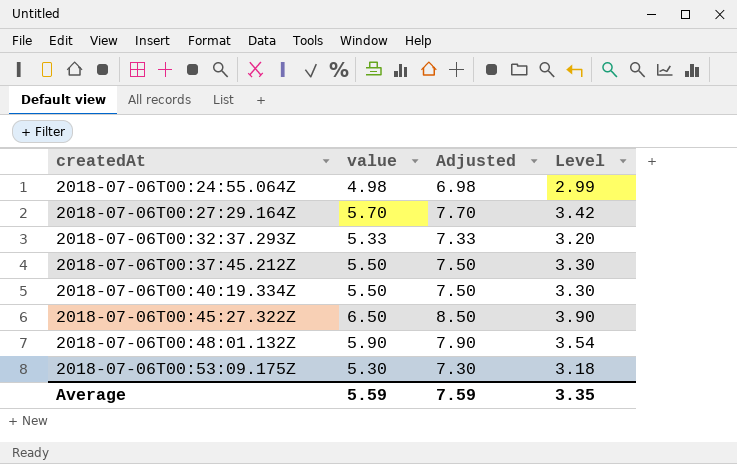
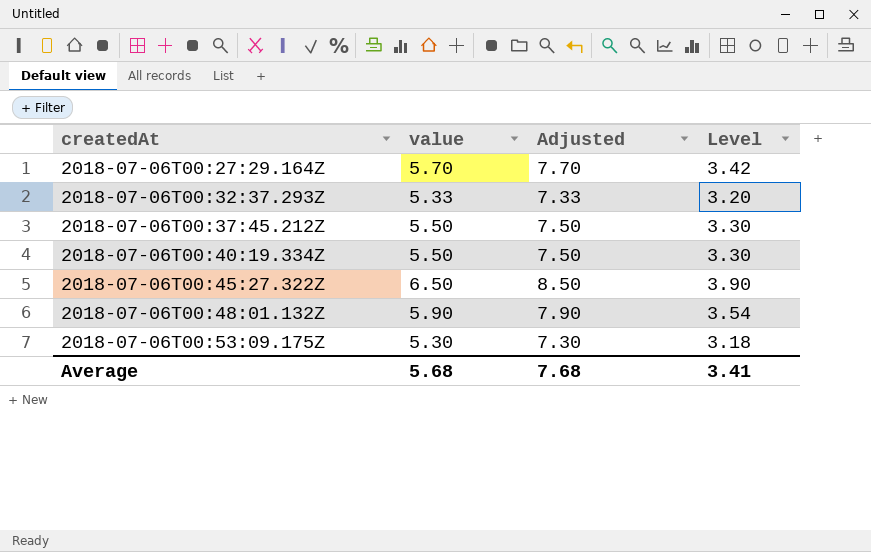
row 2018-07-06T00:24:55.064Z: 4.98 | 6.98 | 2.99 -> none
Average | value: 5.59 -> 5.68
Average | Adjusted: 7.59 -> 7.68
Average | Level: 3.35 -> 3.41

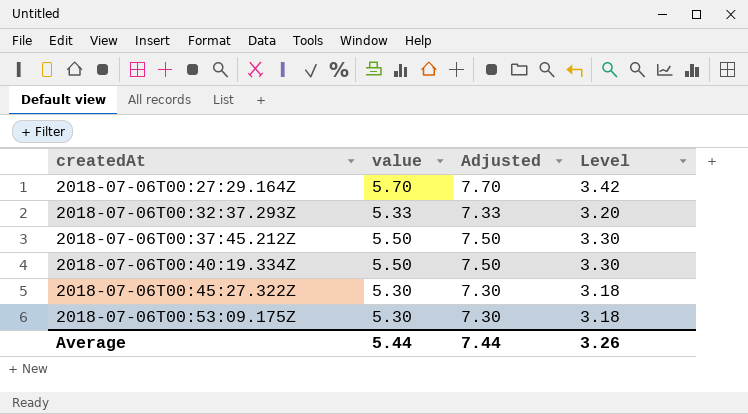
row 2018-07-06T00:48:01.132Z: 5.90 | 7.90 | 3.54 -> none
2018-07-06T00:45:27.322Z | value: 6.50 -> 5.30
2018-07-06T00:45:27.322Z | Adjusted: 8.50 -> 7.30
2018-07-06T00:45:27.322Z | Level: 3.90 -> 3.18
Average | value: 5.68 -> 5.44
Average | Adjusted: 7.68 -> 7.44
Average | Level: 3.41 -> 3.26

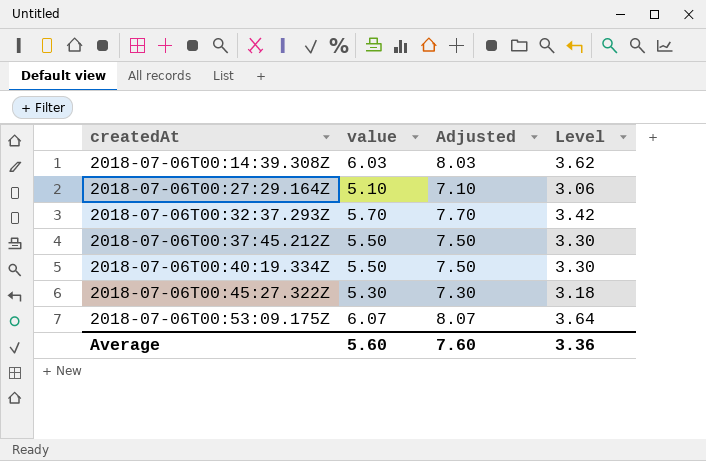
row 2018-07-06T00:14:39.308Z: none -> 6.03 | 8.03 | 3.62
2018-07-06T00:27:29.164Z | value: 5.70 -> 5.10
2018-07-06T00:27:29.164Z | Adjusted: 7.70 -> 7.10
2018-07-06T00:27:29.164Z | Level: 3.42 -> 3.06
2018-07-06T00:32:37.293Z | value: 5.33 -> 5.70
2018-07-06T00:32:37.293Z | Adjusted: 7.33 -> 7.70
2018-07-06T00:32:37.293Z | Level: 3.20 -> 3.42
2018-07-06T00:53:09.175Z | value: 5.30 -> 6.07
2018-07-06T00:53:09.175Z | Adjusted: 7.30 -> 8.07
2018-07-06T00:53:09.175Z | Level: 3.18 -> 3.64
Average | value: 5.44 -> 5.60
Average | Adjusted: 7.44 -> 7.60
Average | Level: 3.26 -> 3.36

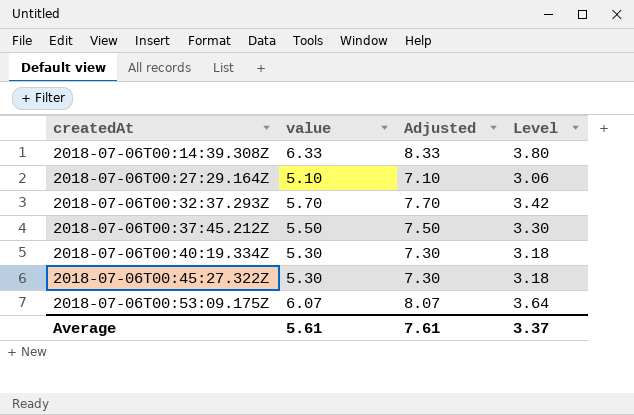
2018-07-06T00:14:39.308Z | value: 6.03 -> 6.33
2018-07-06T00:14:39.308Z | Adjusted: 8.03 -> 8.33
2018-07-06T00:14:39.308Z | Level: 3.62 -> 3.80
2018-07-06T00:40:19.334Z | value: 5.50 -> 5.30
2018-07-06T00:40:19.334Z | Adjusted: 7.50 -> 7.30
2018-07-06T00:40:19.334Z | Level: 3.30 -> 3.18
Average | value: 5.60 -> 5.61
Average | Adjusted: 7.60 -> 7.61
Average | Level: 3.36 -> 3.37

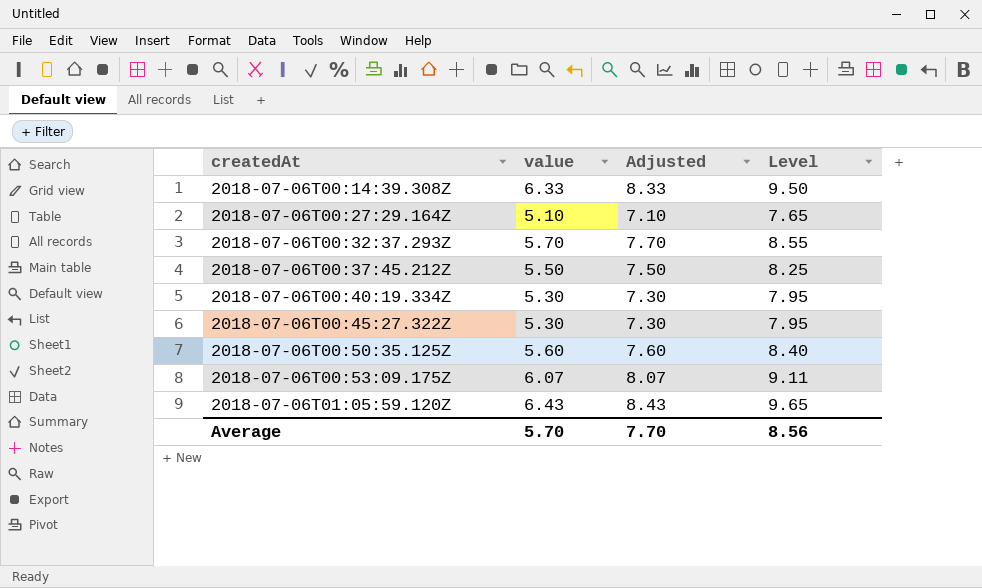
column Level | formula: [value] * 0.6 -> [value] * 1.5
row 2018-07-06T00:50:35.125Z: none -> 5.60 | 7.60 | 8.40
row 2018-07-06T01:05:59.120Z: none -> 6.43 | 8.43 | 9.65
Average | value: 5.61 -> 5.70
Average | Adjusted: 7.61 -> 7.70
Average | Level: 3.37 -> 8.56

